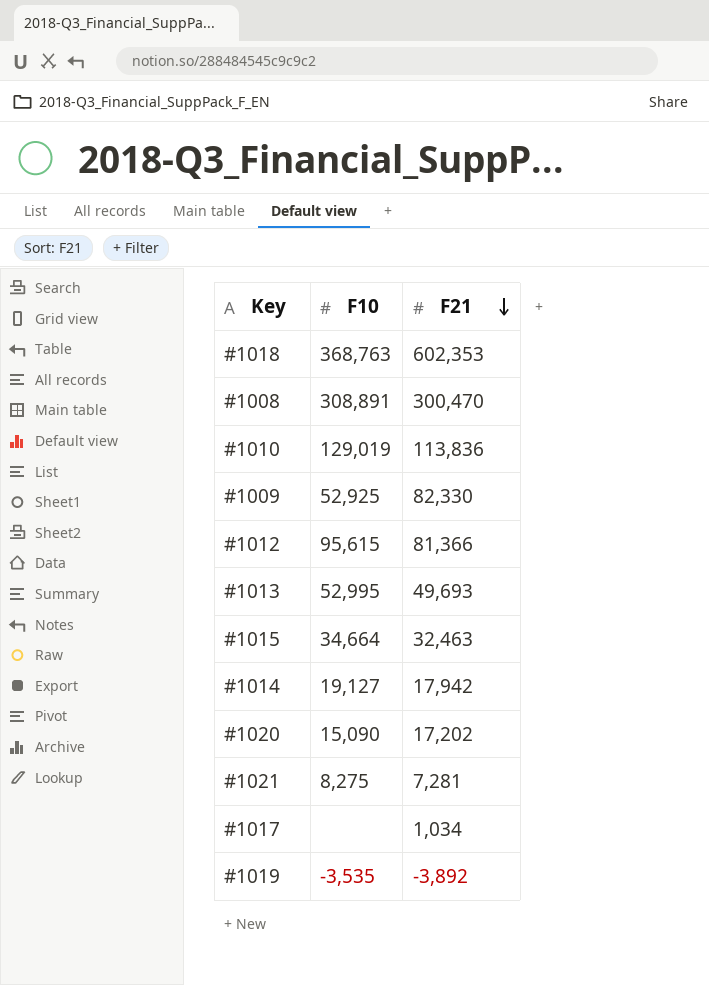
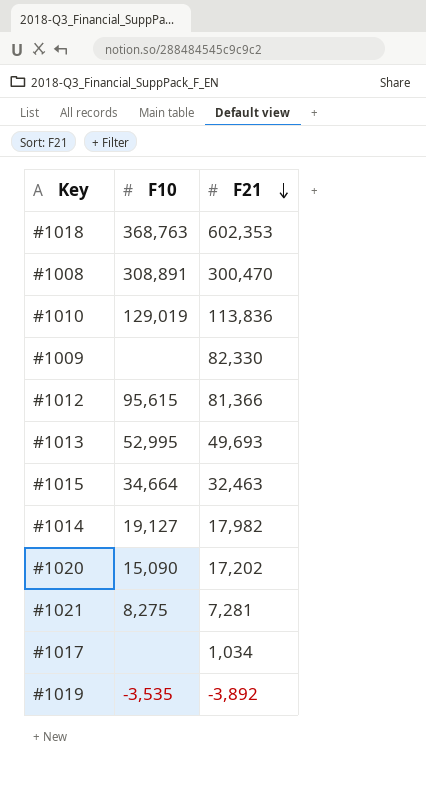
#1009 | F10: 52,925 -> none
#1014 | F21: 17,942 -> 17,982

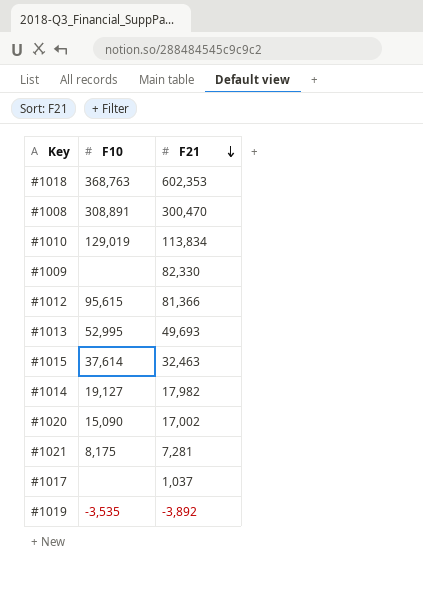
#1010 | F21: 113,836 -> 113,834
#1015 | F10: 34,664 -> 37,614
#1020 | F21: 17,202 -> 17,002
#1021 | F10: 8,275 -> 8,175
#1017 | F21: 1,034 -> 1,037

